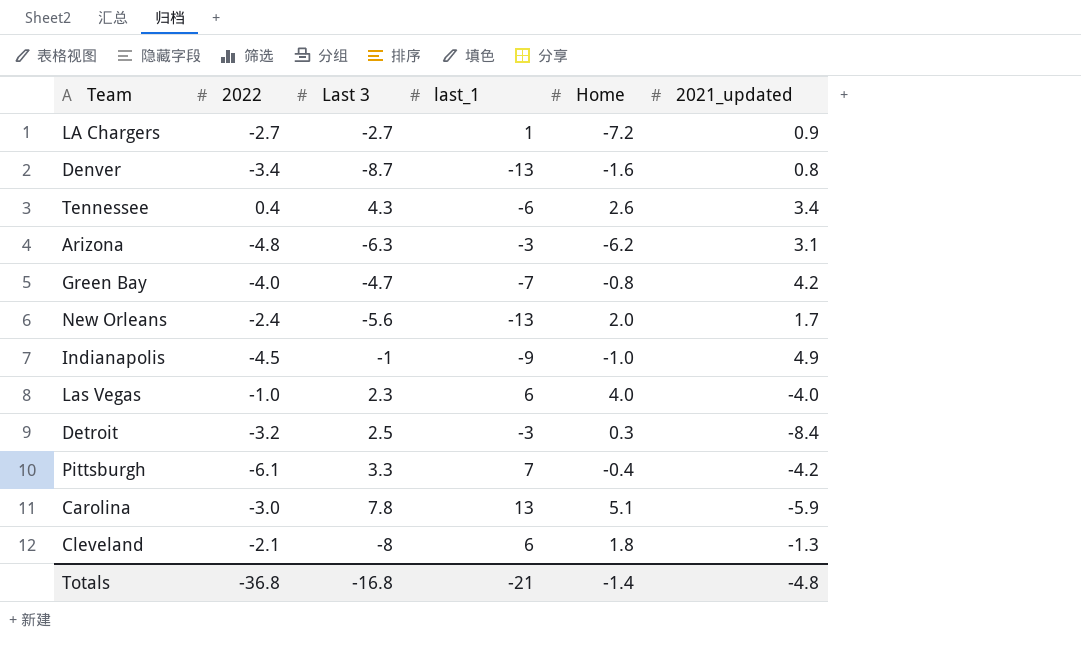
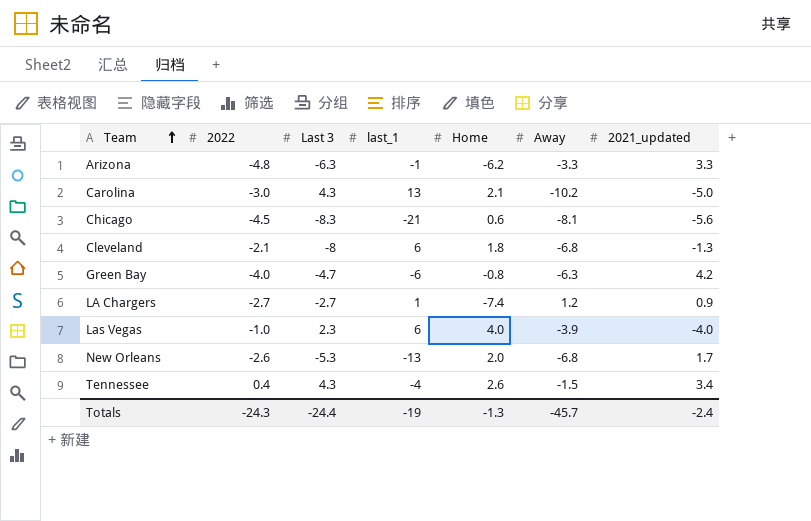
row order: none -> Team ascending
column Away | position: none -> 6
row Denver: -3.4 | -8.7 | -13 | -1.6 | 0.8 -> none
row Indianapolis: -4.5 | -1 | -9 | -1.0 | 4.9 -> none
row Detroit: -3.2 | 2.5 | -3 | 0.3 | -8.4 -> none
row Pittsburgh: -6.1 | 3.3 | 7 | -0.4 | -4.2 -> none
Arizona | last_1: -3 -> -1
Arizona | 2021_updated: 3.1 -> 3.3
Carolina | Last 3: 7.8 -> 4.3
Carolina | Home: 5.1 -> 2.1
Carolina | 2021_updated: -5.9 -> -5.0
row Chicago: none -> -4.5 | -8.3 | -21 | 0.6 | -8.1 | -5.6
Green Bay | last_1: -7 -> -6
LA Chargers | Home: -7.2 -> -7.4
New Orleans | 2022: -2.4 -> -2.6
New Orleans | Last 3: -5.6 -> -5.3
Tennessee | last_1: -6 -> -4
Totals | 2022: -36.8 -> -24.3
Totals | Last 3: -16.8 -> -24.4
Totals | last_1: -21 -> -19
Totals | Home: -1.4 -> -1.3
Totals | 2021_updated: -4.8 -> -2.4

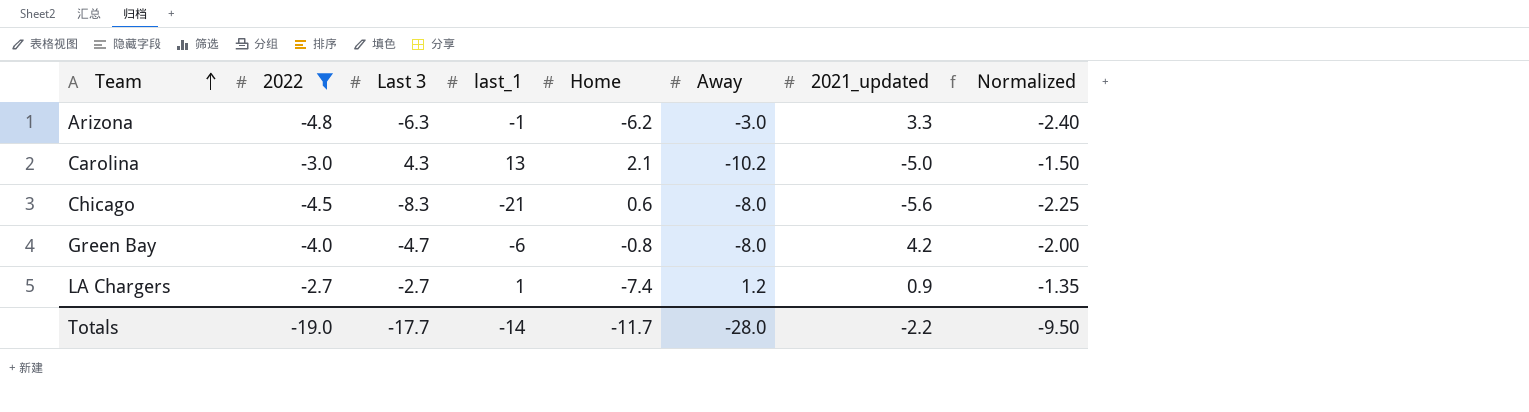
filter: none -> 2022 <= -2.7
column Normalized | formula: none -> [2022] * 0.5
Arizona | Away: -3.3 -> -3.0
Chicago | Away: -8.1 -> -8.0
Green Bay | Away: -6.3 -> -8.0
Totals | 2022: -24.3 -> -19.0
Totals | Last 3: -24.4 -> -17.7
Totals | last_1: -19 -> -14
Totals | Home: -1.3 -> -11.7
Totals | Away: -45.7 -> -28.0
Totals | 2021_updated: -2.4 -> -2.2

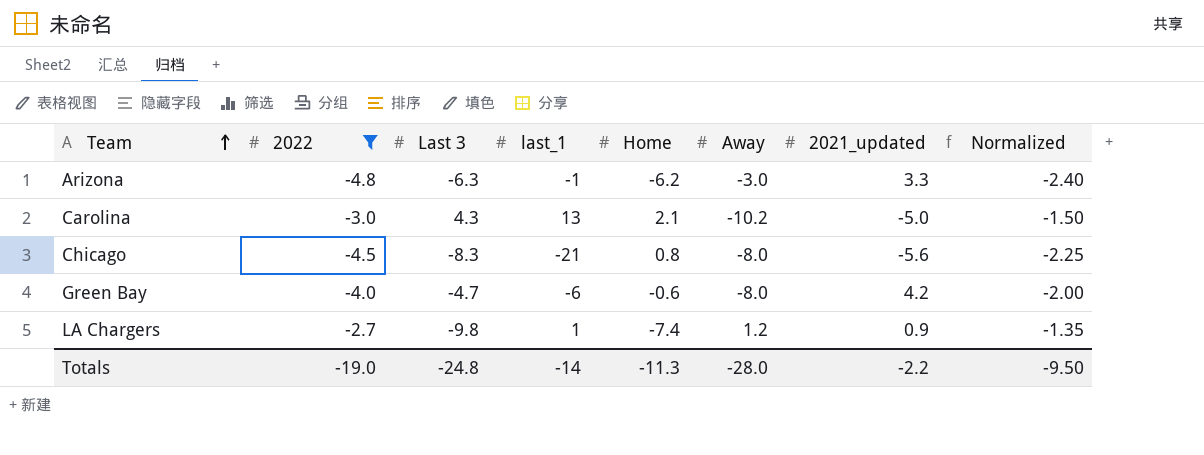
Chicago | Home: 0.6 -> 0.8
Green Bay | Home: -0.8 -> -0.6
LA Chargers | Last 3: -2.7 -> -9.8
Totals | Last 3: -17.7 -> -24.8
Totals | Home: -11.7 -> -11.3

